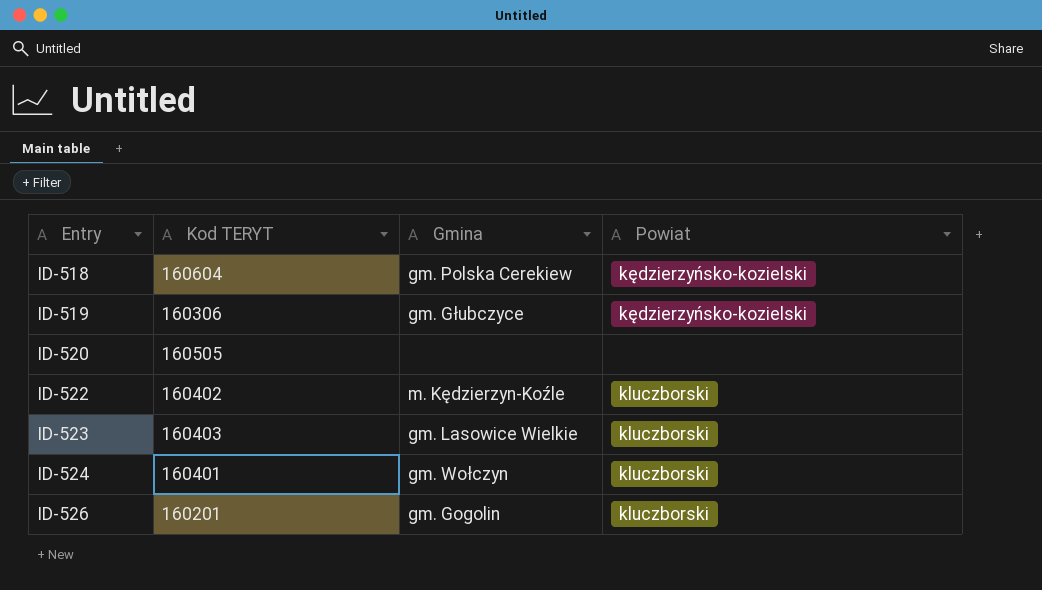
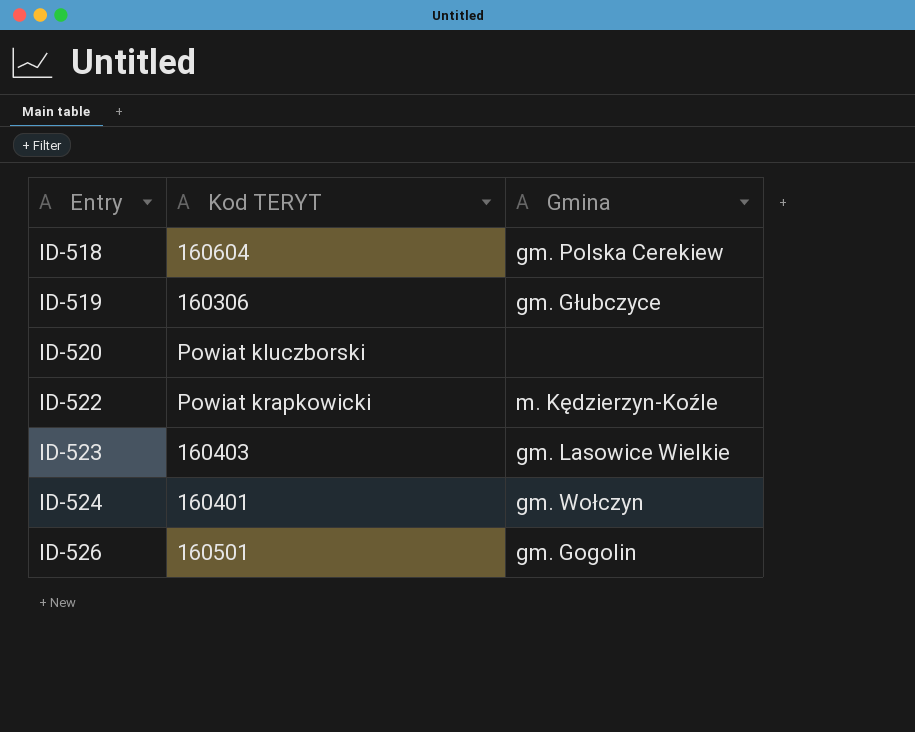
column Powiat | position: 4 -> none
ID-520 | Kod TERYT: 160505 -> Powiat kluczborski
ID-522 | Kod TERYT: 160402 -> Powiat krapkowicki
ID-526 | Kod TERYT: 160201 -> 160501

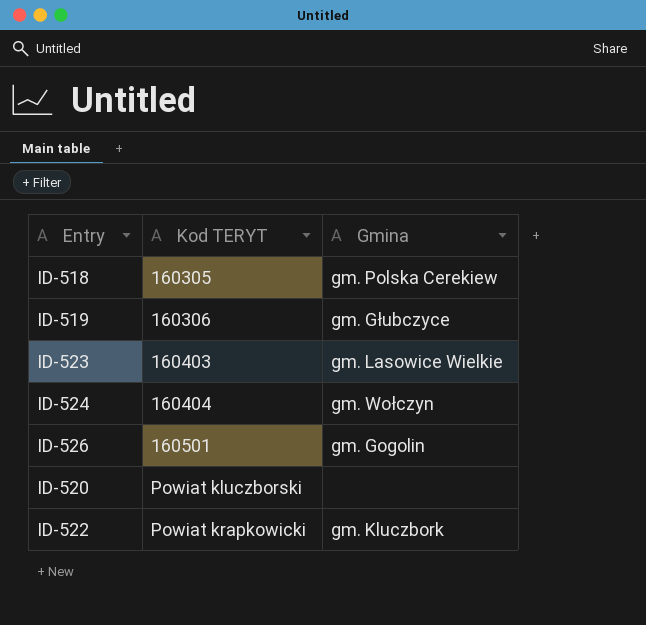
row order: Entry ascending -> Kod TERYT ascending
ID-518 | Kod TERYT: 160604 -> 160305
ID-524 | Kod TERYT: 160401 -> 160404
ID-522 | Gmina: m. Kędzierzyn-Koźle -> gm. Kluczbork

